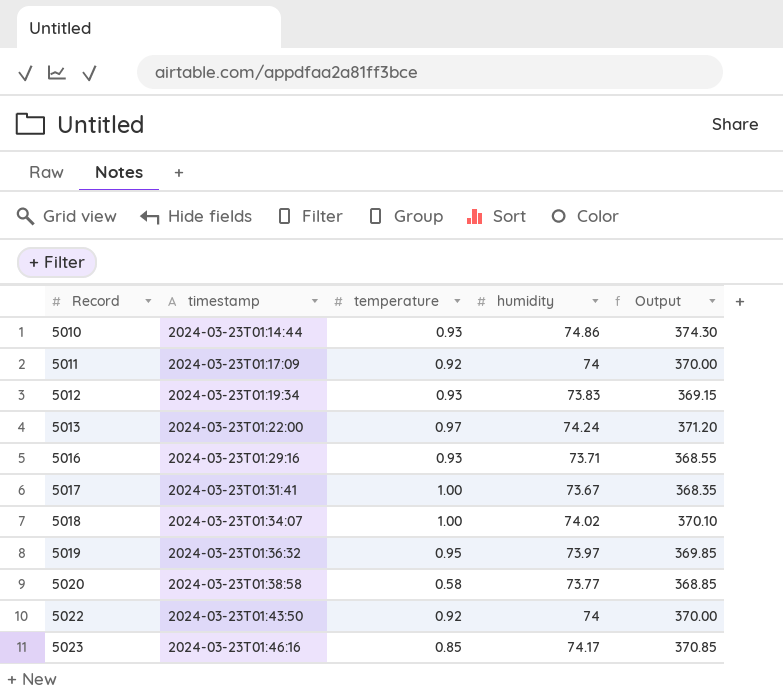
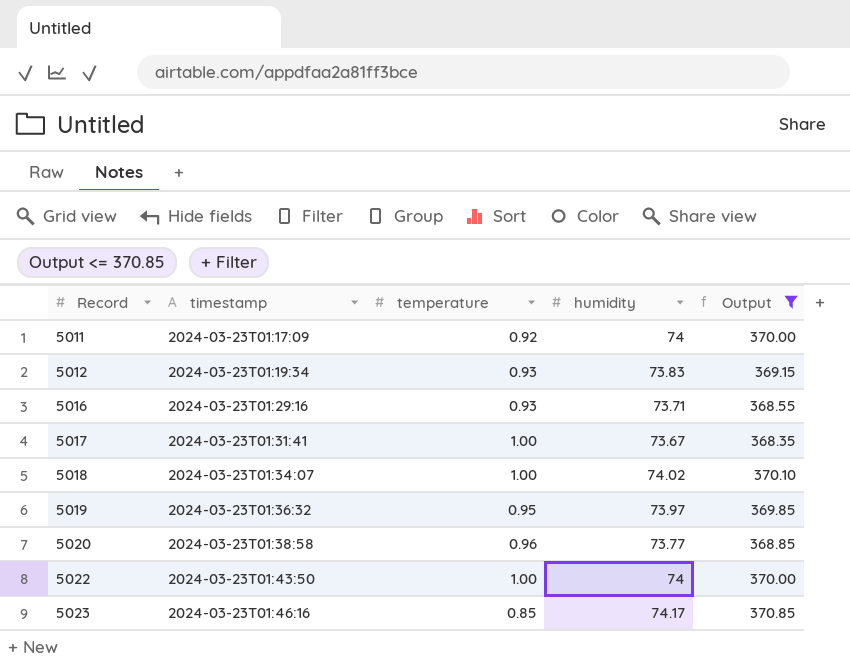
filter: none -> Output <= 370.85
5020 | temperature: 0.58 -> 0.96
5022 | temperature: 0.92 -> 1.00

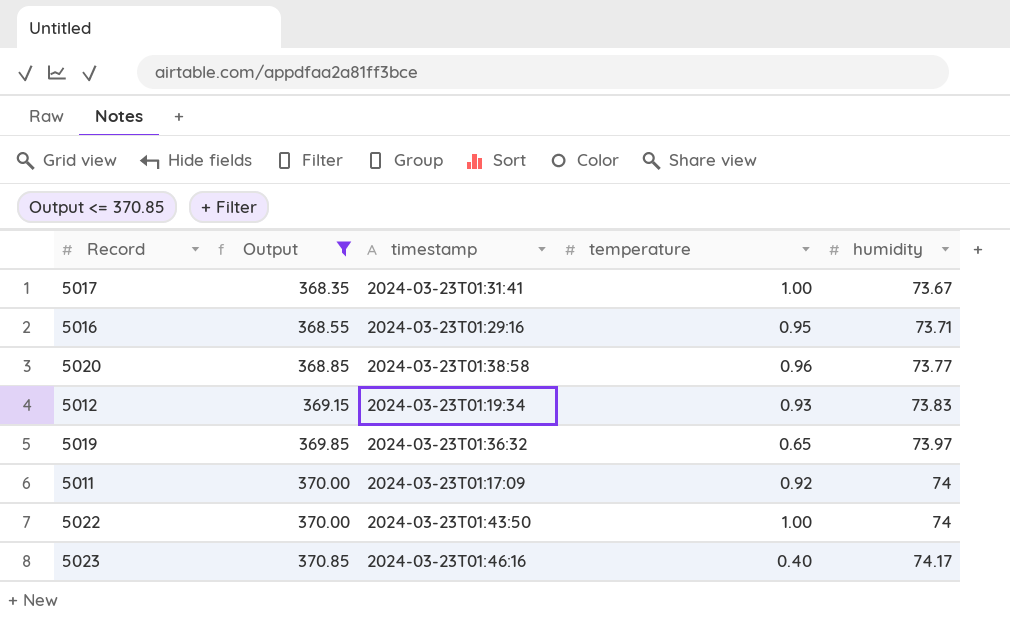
row order: Record ascending -> Output ascending
column Output | position: 5 -> 2
row 5018: 2024-03-23T01:34:07 | 1.00 | 74.02 | 370.10 -> none
5016 | temperature: 0.93 -> 0.95
5019 | temperature: 0.95 -> 0.65
5023 | temperature: 0.85 -> 0.40

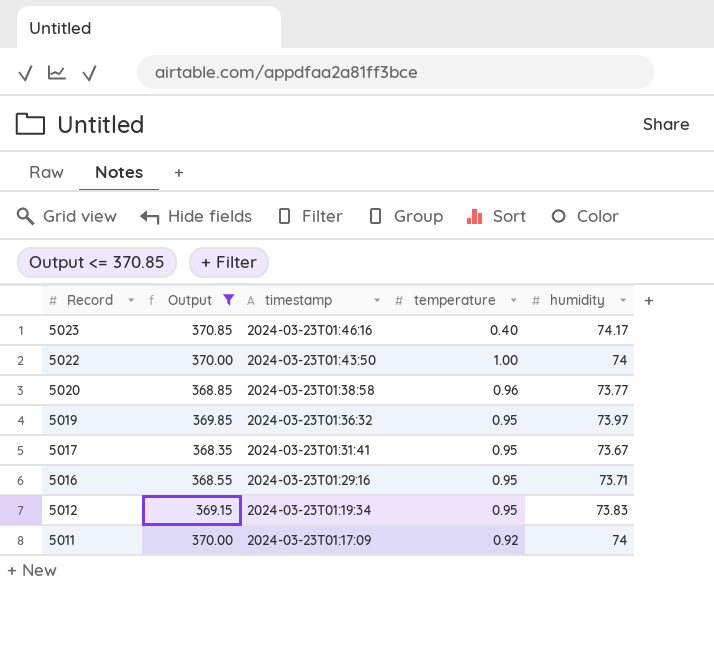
row order: Output ascending -> Record descending
5019 | temperature: 0.65 -> 0.95
5017 | temperature: 1.00 -> 0.95
5012 | temperature: 0.93 -> 0.95

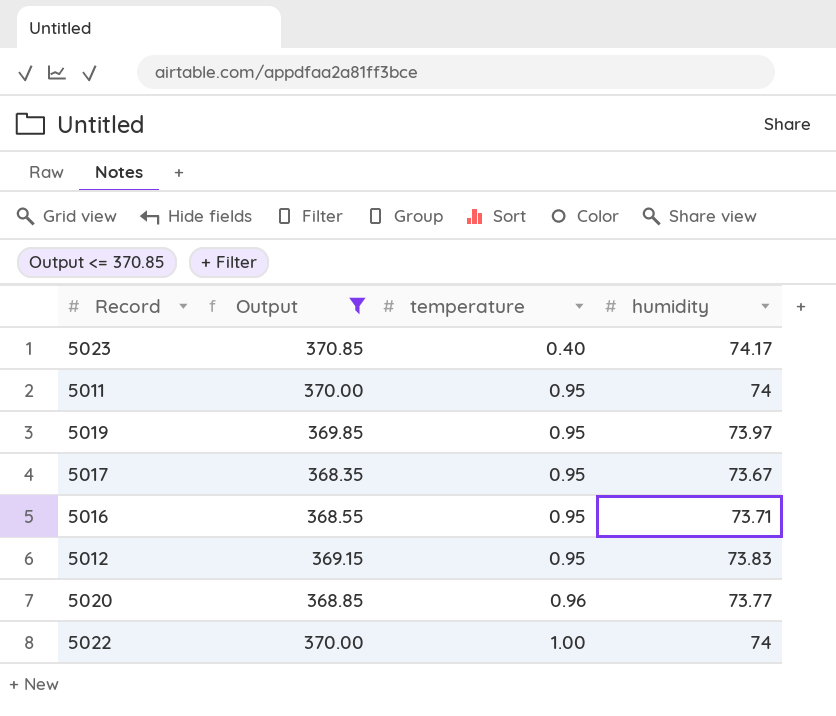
row order: Record descending -> temperature ascending
column timestamp | position: 3 -> none
5011 | temperature: 0.92 -> 0.95

